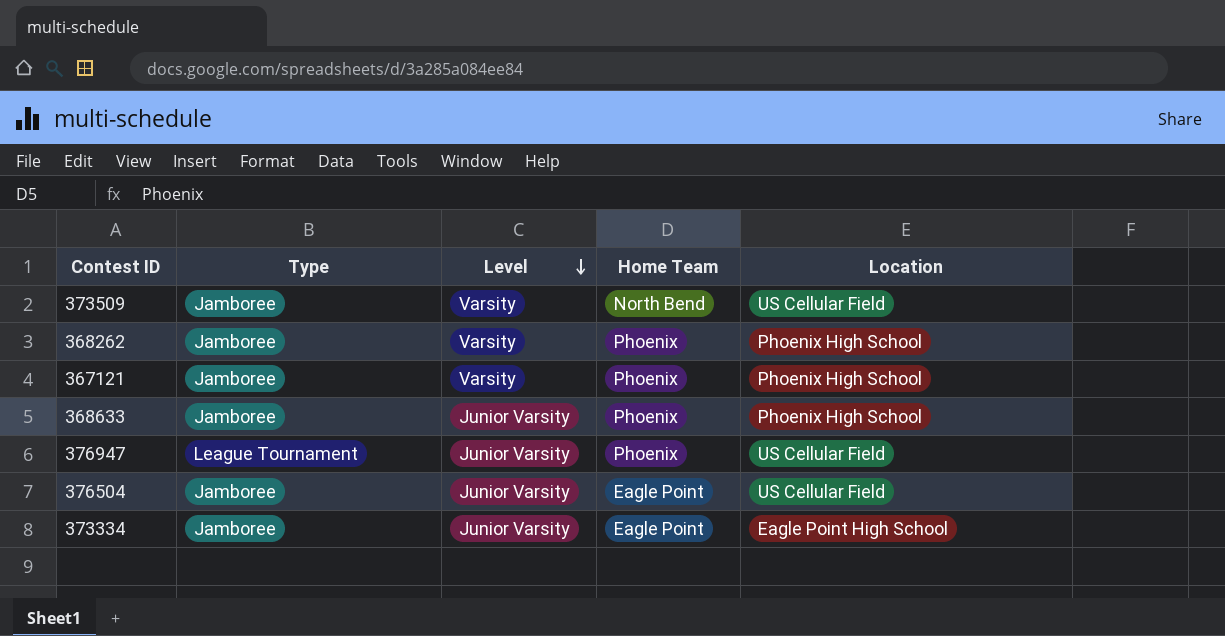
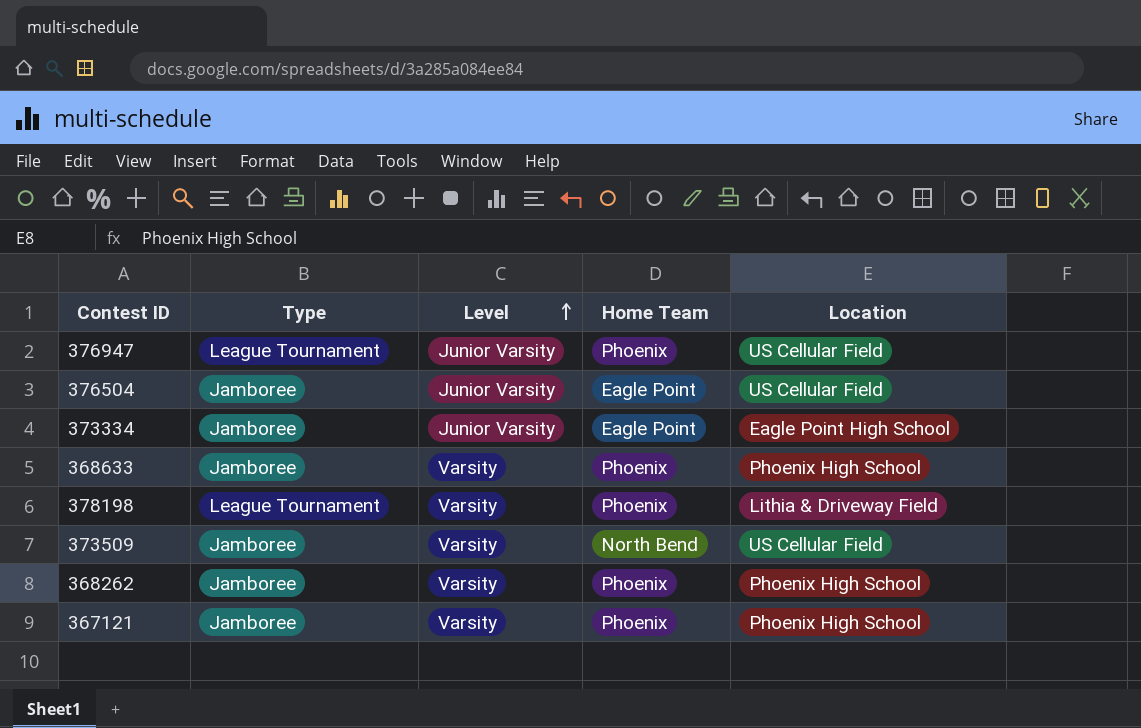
row order: Level descending -> Level ascending
368633 | Level: Junior Varsity -> Varsity
row 378198: none -> League Tournament | Varsity | Phoenix | Lithia & Driveway Field

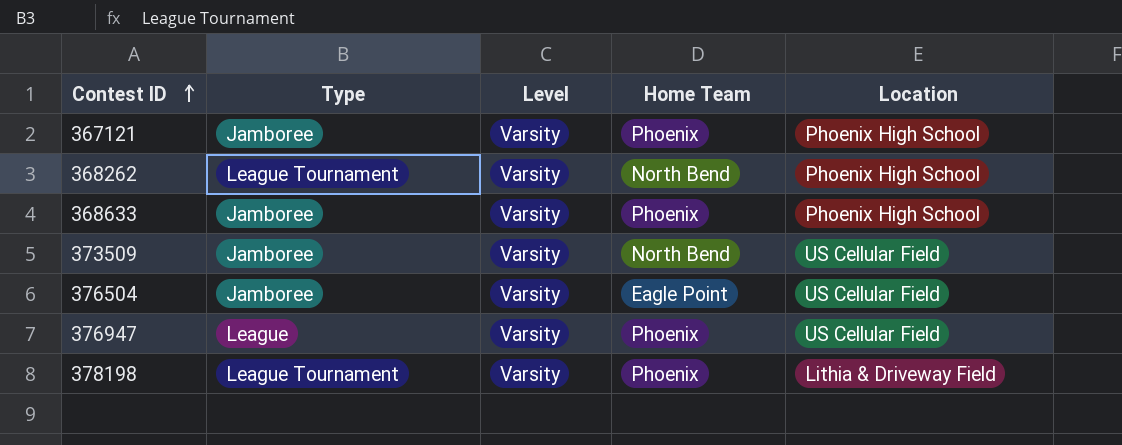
row order: Level ascending -> Contest ID ascending
row 373334: Jamboree | Junior Varsity | Eagle Point | Eagle Point High School -> none
368262 | Type: Jamboree -> League Tournament
368262 | Home Team: Phoenix -> North Bend
376504 | Level: Junior Varsity -> Varsity
376947 | Type: League Tournament -> League
376947 | Level: Junior Varsity -> Varsity

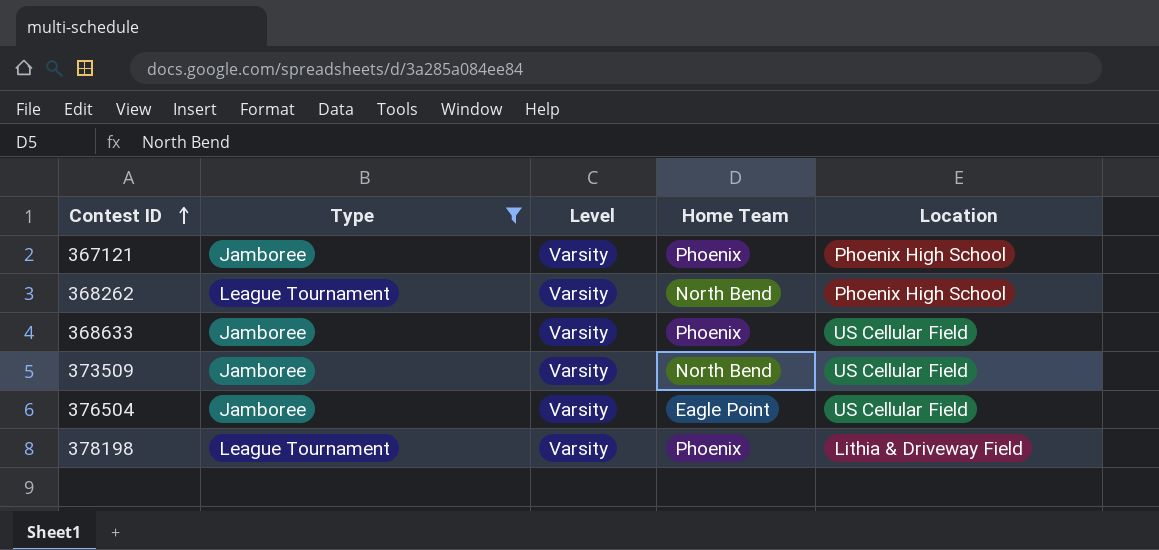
filter: none -> Type != League
368633 | Location: Phoenix High School -> US Cellular Field

